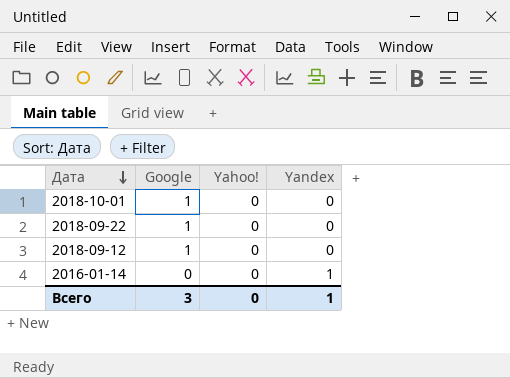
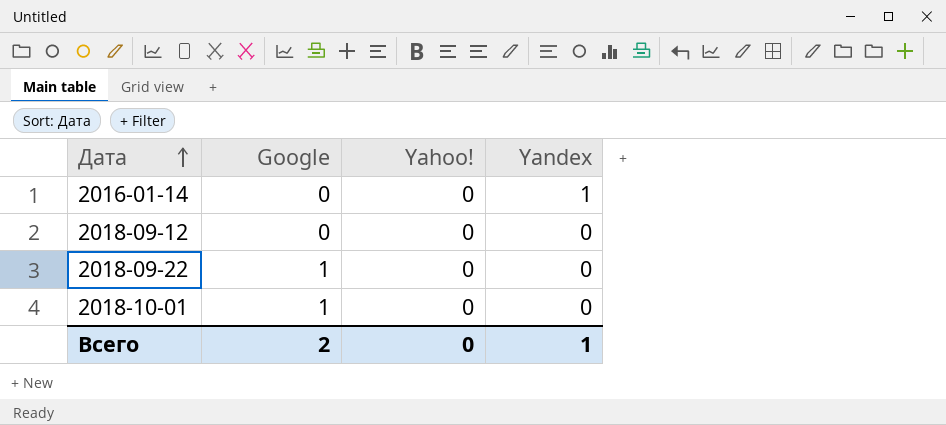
row order: Дата descending -> Дата ascending
2018-09-12 | Google: 1 -> 0
Всего | Google: 3 -> 2

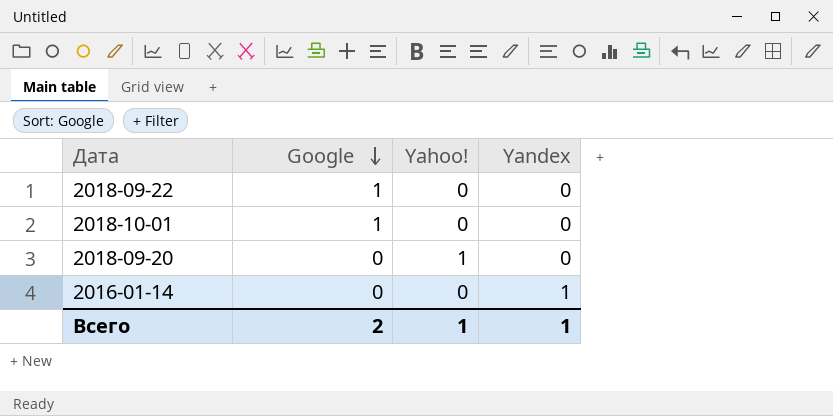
row order: Дата ascending -> Google descending
row 2018-09-12: 0 | 0 | 0 -> none
row 2018-09-20: none -> 0 | 1 | 0
Всего | Yahoo!: 0 -> 1

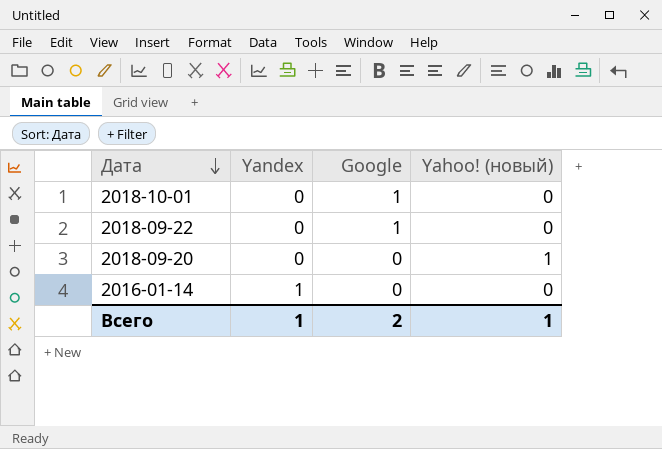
row order: Google descending -> Дата descending
column Yandex | position: 4 -> 2
column name: Yahoo! -> Yahoo! (новый)

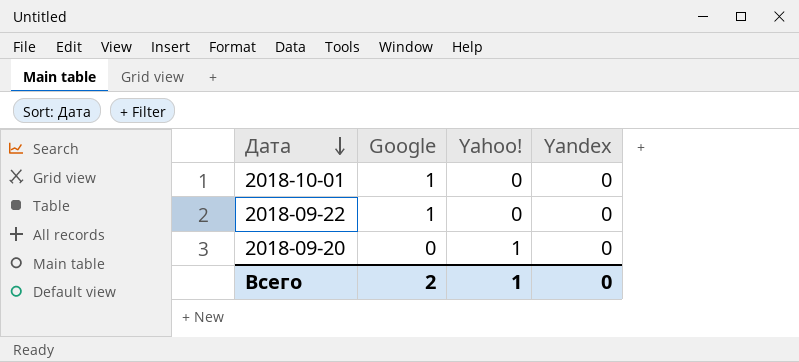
column name: Yahoo! (новый) -> Yahoo!
column Yandex | position: 2 -> 4
row 2016-01-14: 1 | 0 | 0 -> none
Всего | Yandex: 1 -> 0

